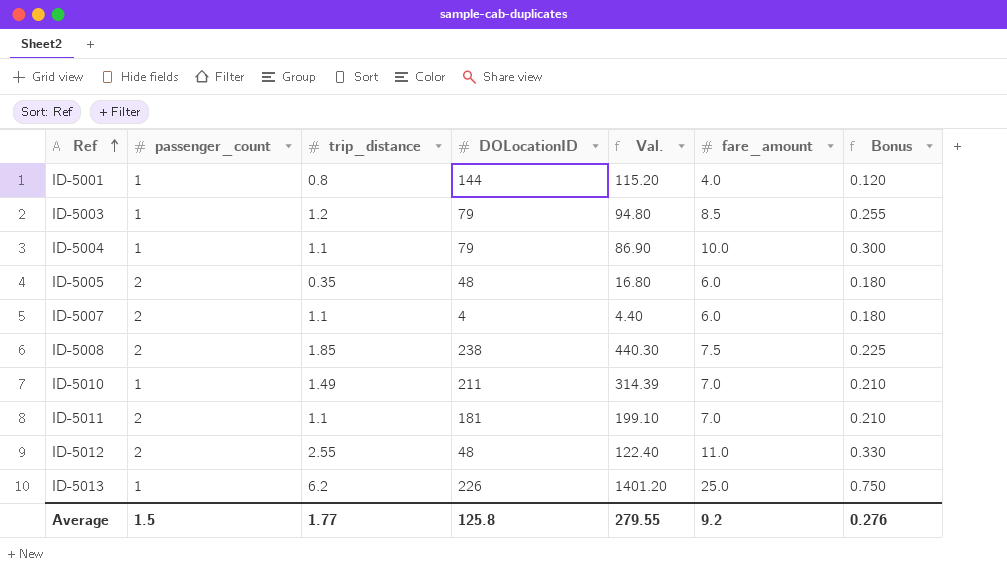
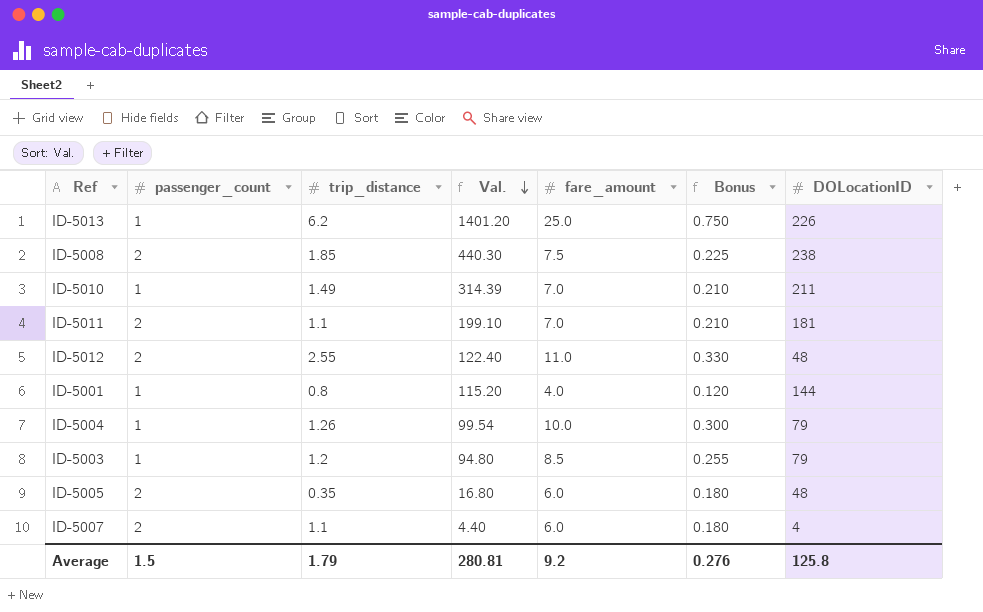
row order: Ref ascending -> Val. descending
column DOLocationID | position: 4 -> 7
ID-5004 | trip_distance: 1.1 -> 1.26
ID-5004 | Val.: 86.90 -> 99.54
Average | trip_distance: 1.77 -> 1.79
Average | Val.: 279.55 -> 280.81

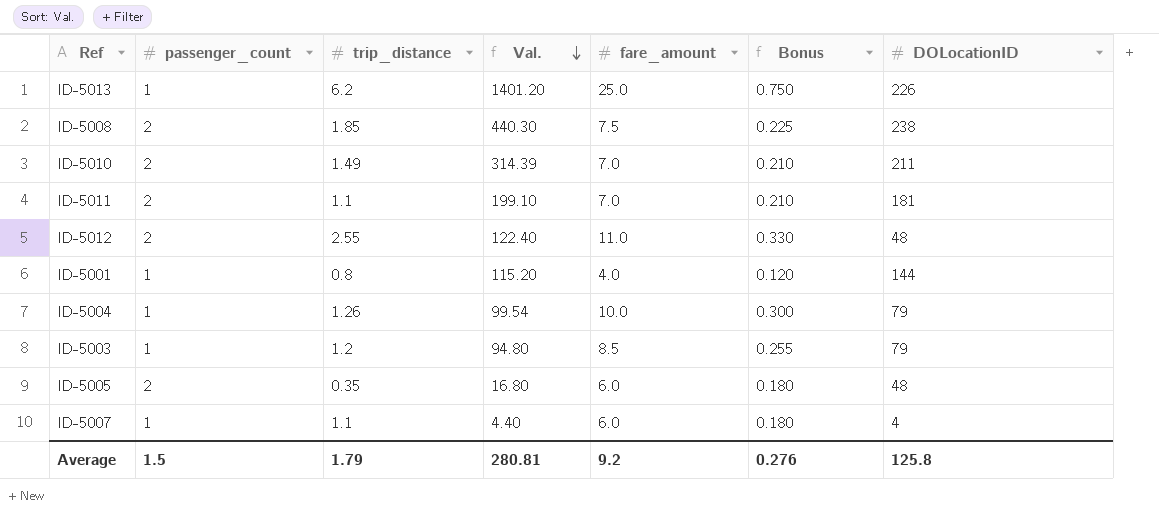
ID-5010 | passenger_count: 1 -> 2
ID-5007 | passenger_count: 2 -> 1

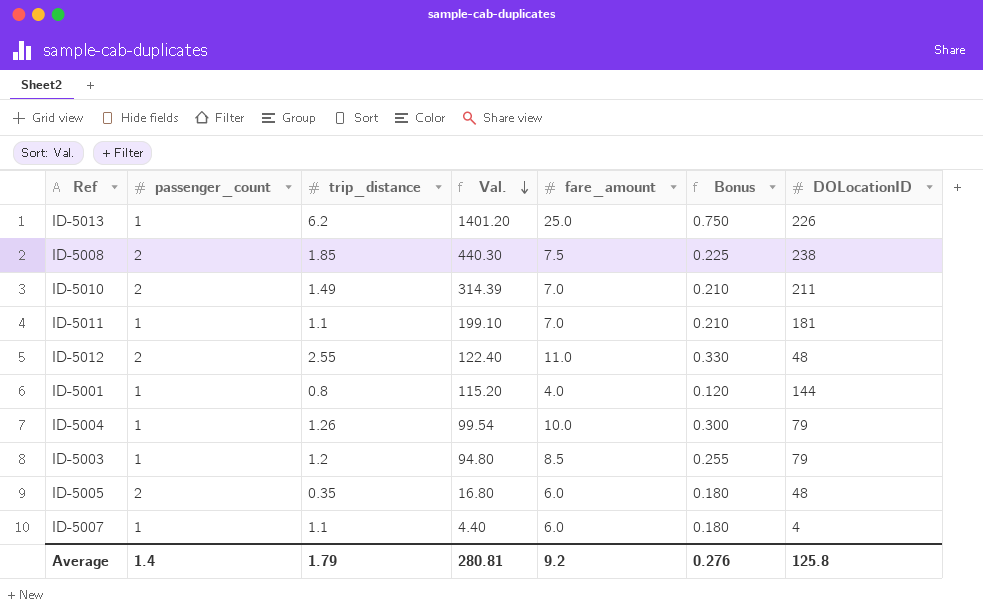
ID-5011 | passenger_count: 2 -> 1
Average | passenger_count: 1.5 -> 1.4

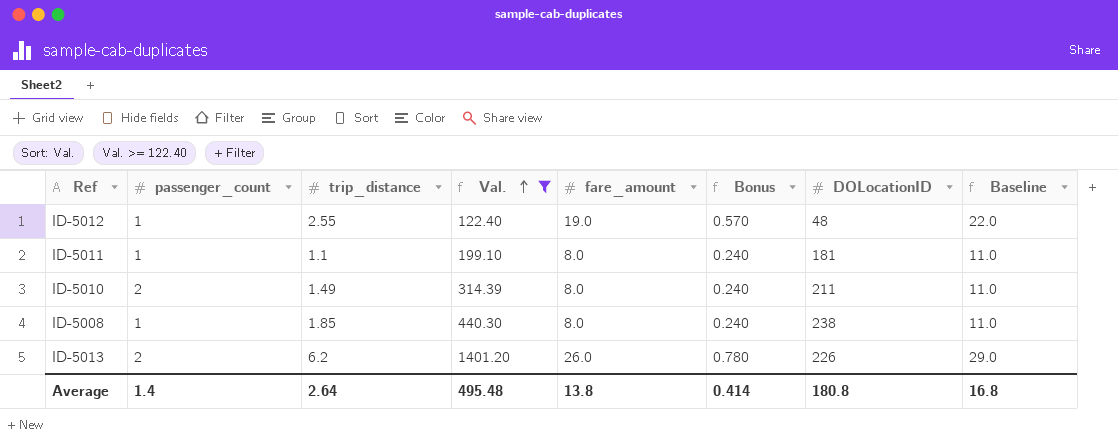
filter: none -> Val. >= 122.40
row order: Val. descending -> Val. ascending
column Baseline | formula: none -> [fare_amount] + 3
ID-5012 | passenger_count: 2 -> 1
ID-5012 | fare_amount: 11.0 -> 19.0
ID-5012 | Bonus: 0.330 -> 0.570
ID-5011 | fare_amount: 7.0 -> 8.0
ID-5011 | Bonus: 0.210 -> 0.240
ID-5010 | fare_amount: 7.0 -> 8.0
ID-5010 | Bonus: 0.210 -> 0.240
ID-5008 | passenger_count: 2 -> 1
ID-5008 | fare_amount: 7.5 -> 8.0
ID-5008 | Bonus: 0.225 -> 0.240
ID-5013 | passenger_count: 1 -> 2
ID-5013 | fare_amount: 25.0 -> 26.0
ID-5013 | Bonus: 0.750 -> 0.780
Average | trip_distance: 1.79 -> 2.64
Average | Val.: 280.81 -> 495.48
Average | fare_amount: 9.2 -> 13.8
Average | Bonus: 0.276 -> 0.414
Average | DOLocationID: 125.8 -> 180.8

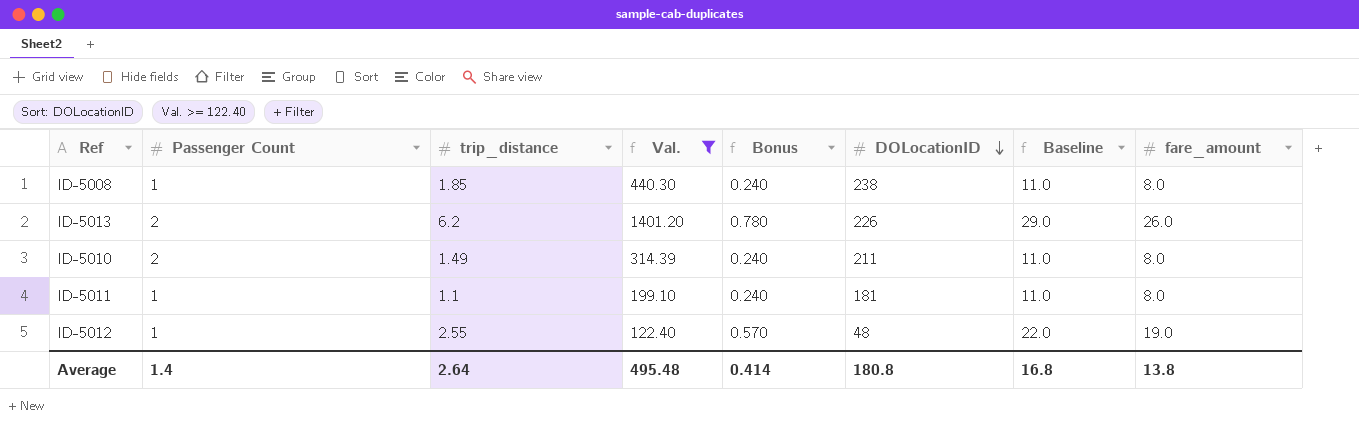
row order: Val. ascending -> DOLocationID descending
column name: passenger_count -> Passenger Count
column fare_amount | position: 5 -> 8

